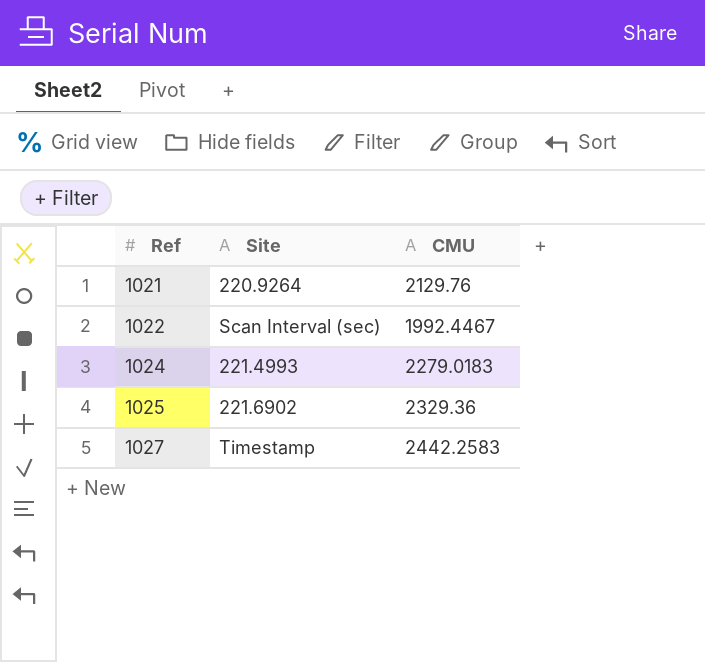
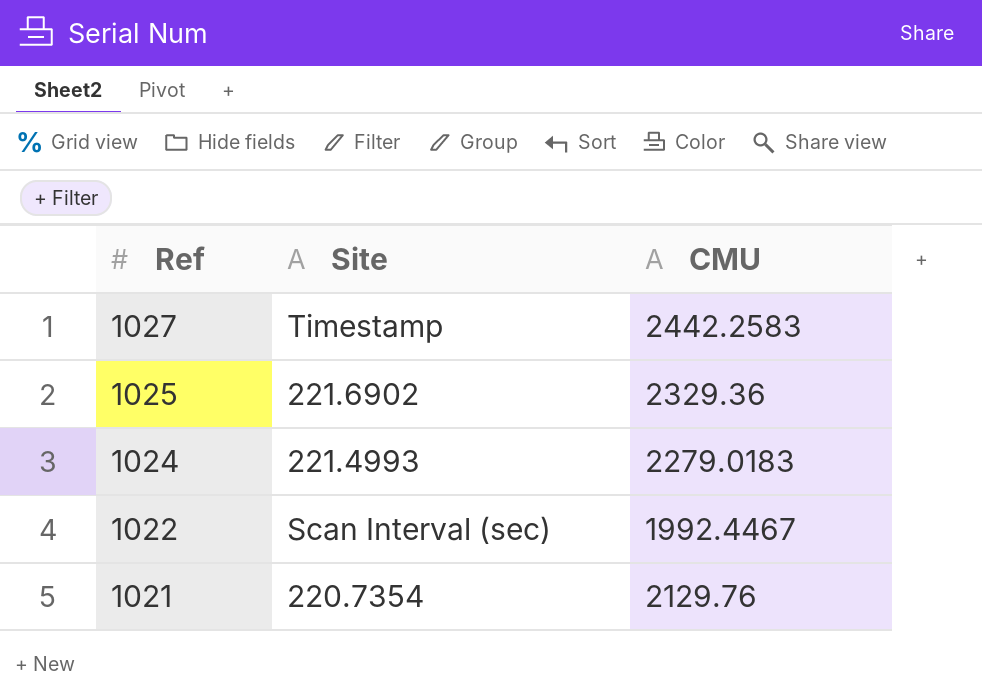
row order: Ref ascending -> Ref descending
1021 | Site: 220.9264 -> 220.7354

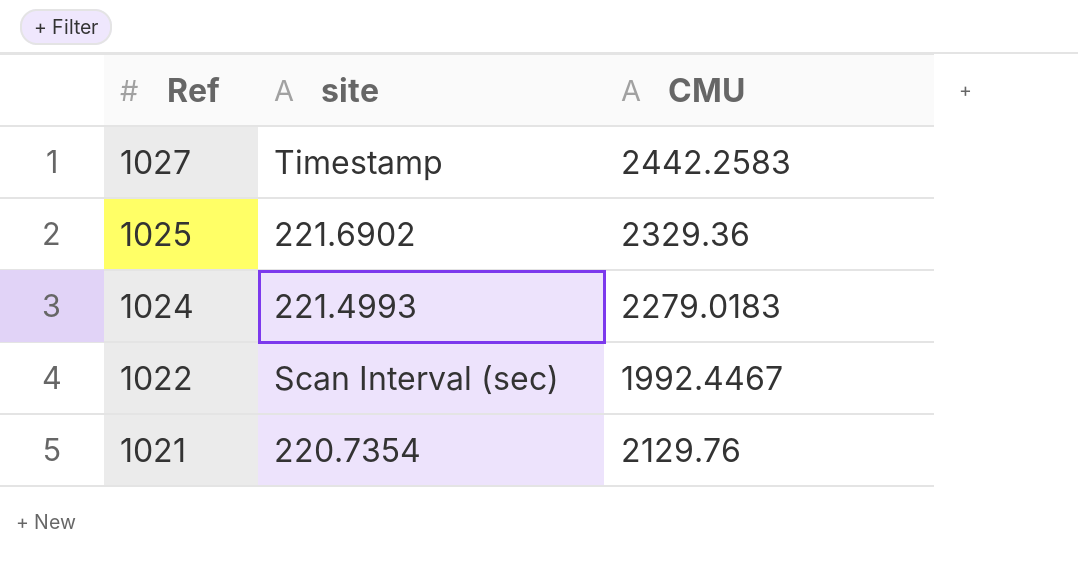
column name: Site -> site

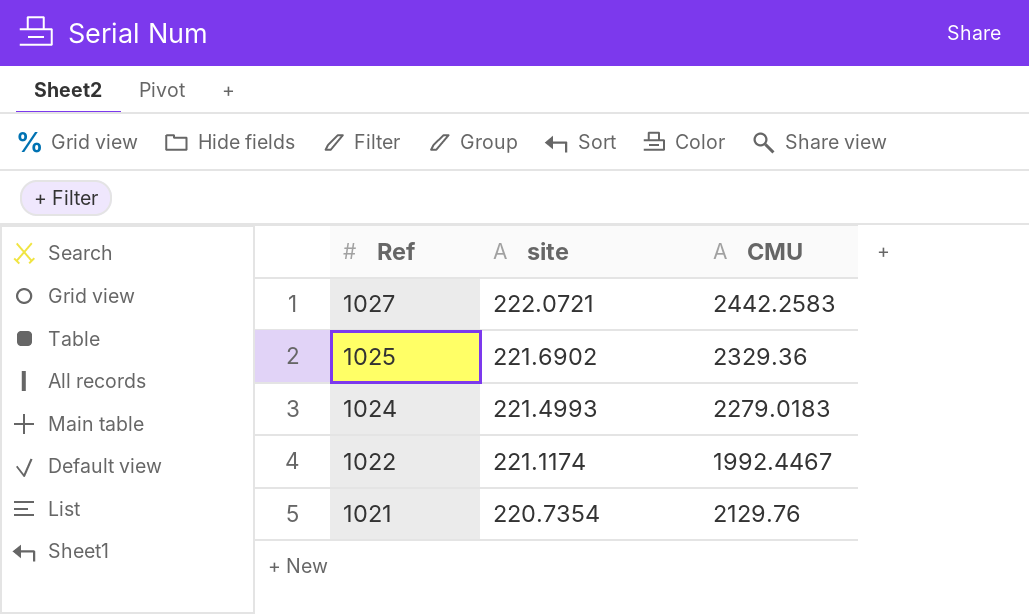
1027 | site: Timestamp -> 222.0721
1022 | site: Scan Interval (sec) -> 221.1174

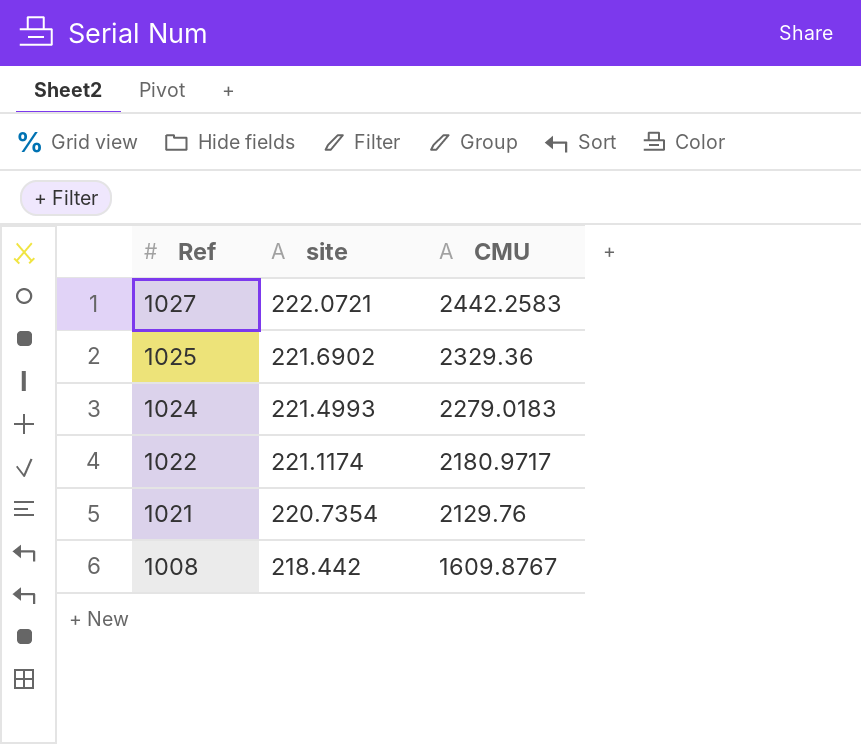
1022 | CMU: 1992.4467 -> 2180.9717
row 1008: none -> 218.442 | 1609.8767

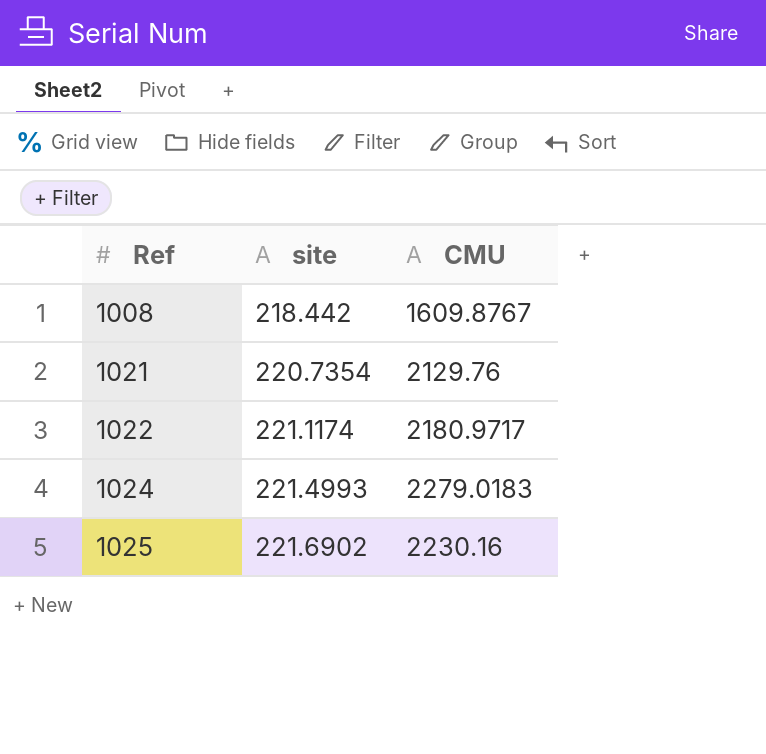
row order: Ref descending -> Ref ascending
row 1027: 222.0721 | 2442.2583 -> none
1025 | CMU: 2329.36 -> 2230.16

